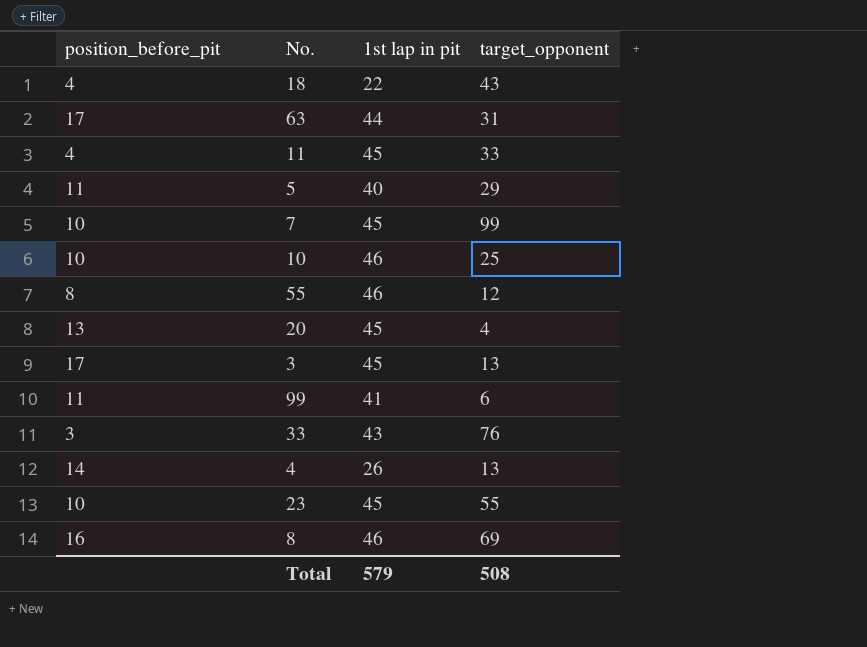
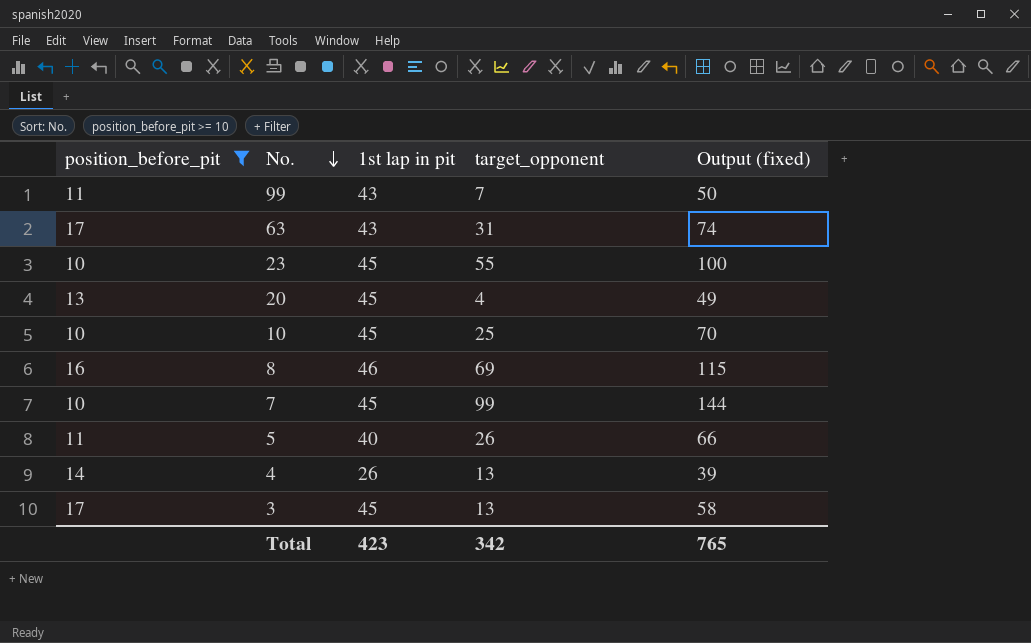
filter: none -> position_before_pit >= 10
row order: none -> No. descending
column Output (fixed) | formula: none -> [1st lap in pit] + [target_opponent]
99 | 1st lap in pit: 41 -> 43
99 | target_opponent: 6 -> 7
63 | 1st lap in pit: 44 -> 43
10 | 1st lap in pit: 46 -> 45
5 | target_opponent: 29 -> 26
Total | 1st lap in pit: 579 -> 423
Total | target_opponent: 508 -> 342

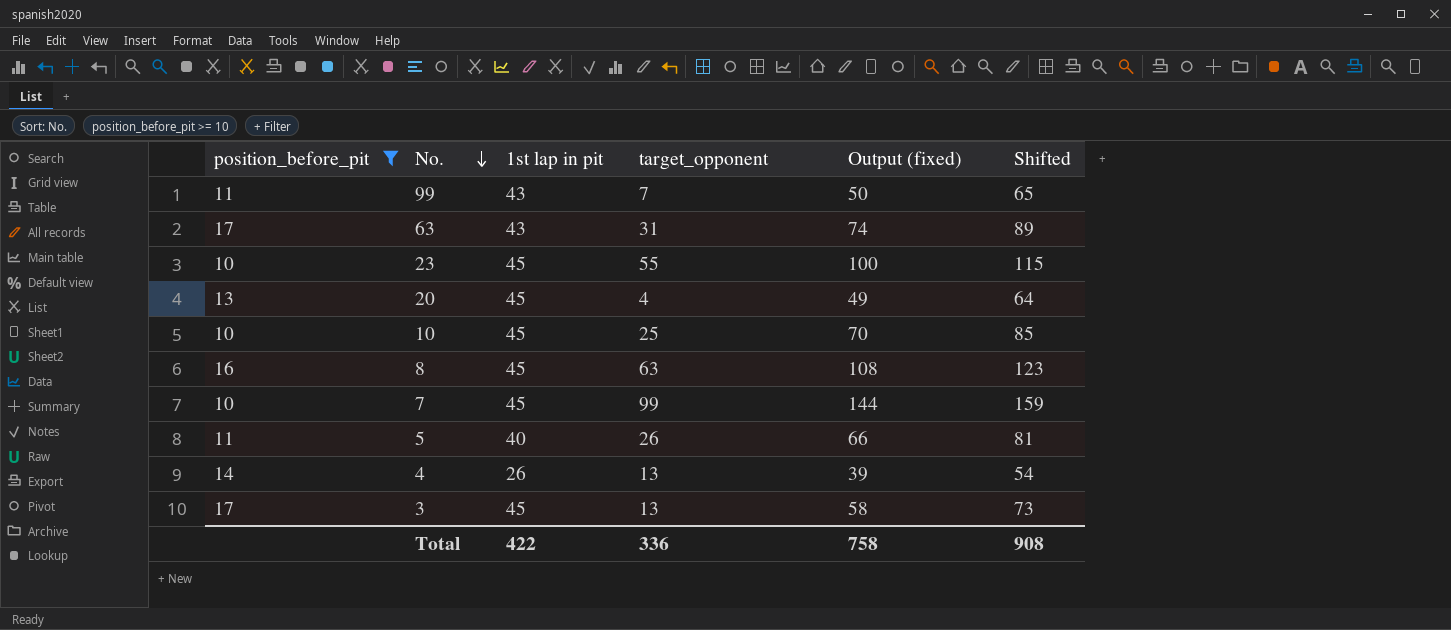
column Shifted | formula: none -> [Output (fixed)] + 15
8 | 1st lap in pit: 46 -> 45
8 | target_opponent: 69 -> 63
8 | Output (fixed): 115 -> 108
Total | 1st lap in pit: 423 -> 422
Total | target_opponent: 342 -> 336
Total | Output (fixed): 765 -> 758

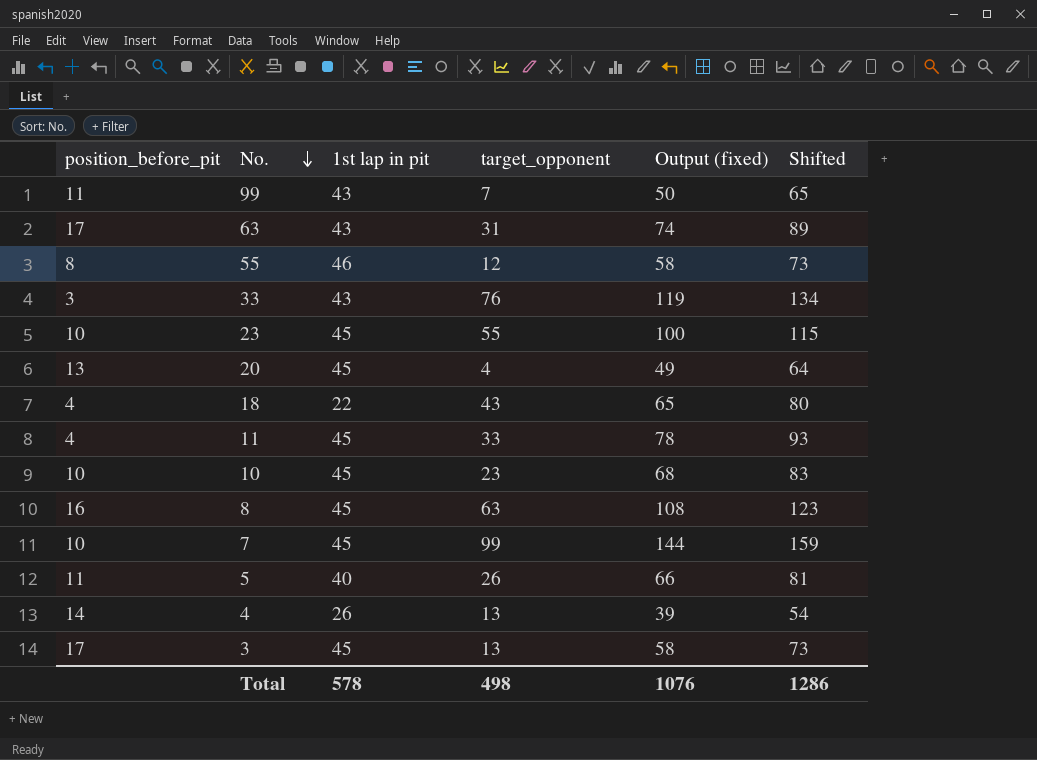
filter: position_before_pit >= 10 -> none
10 | target_opponent: 25 -> 23
10 | Output (fixed): 70 -> 68
10 | Shifted: 85 -> 83
Total | 1st lap in pit: 422 -> 578
Total | target_opponent: 336 -> 498
Total | Output (fixed): 758 -> 1076
Total | Shifted: 908 -> 1286

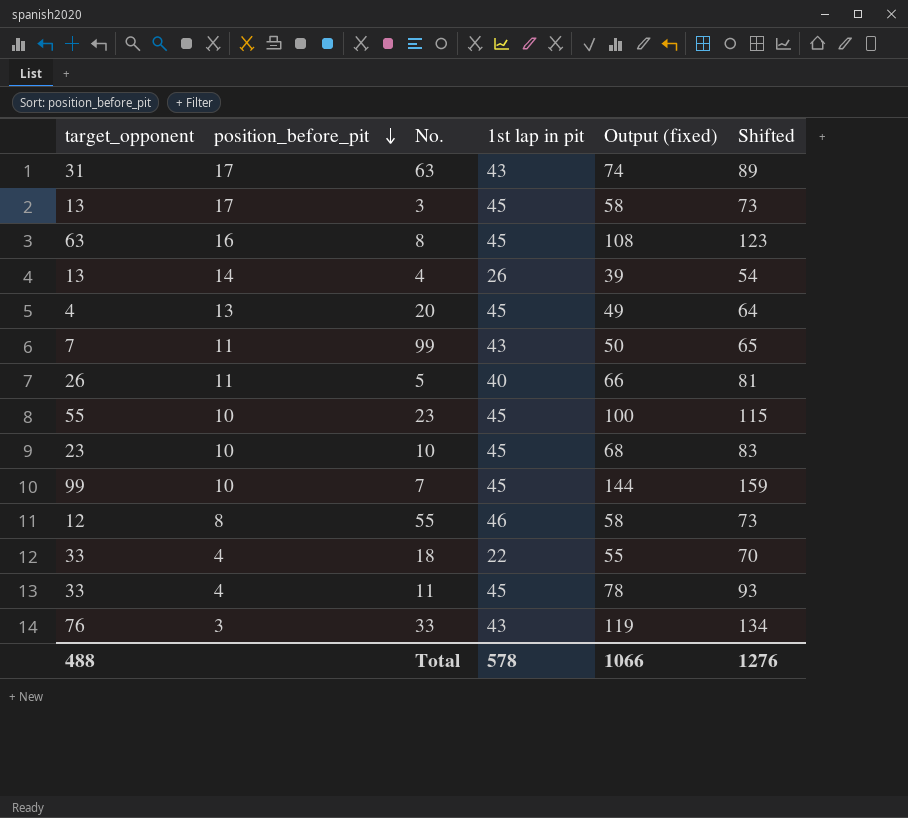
row order: No. descending -> position_before_pit descending
column target_opponent | position: 4 -> 1
18 | target_opponent: 43 -> 33
18 | Output (fixed): 65 -> 55
18 | Shifted: 80 -> 70
Total | target_opponent: 498 -> 488
Total | Output (fixed): 1076 -> 1066
Total | Shifted: 1286 -> 1276

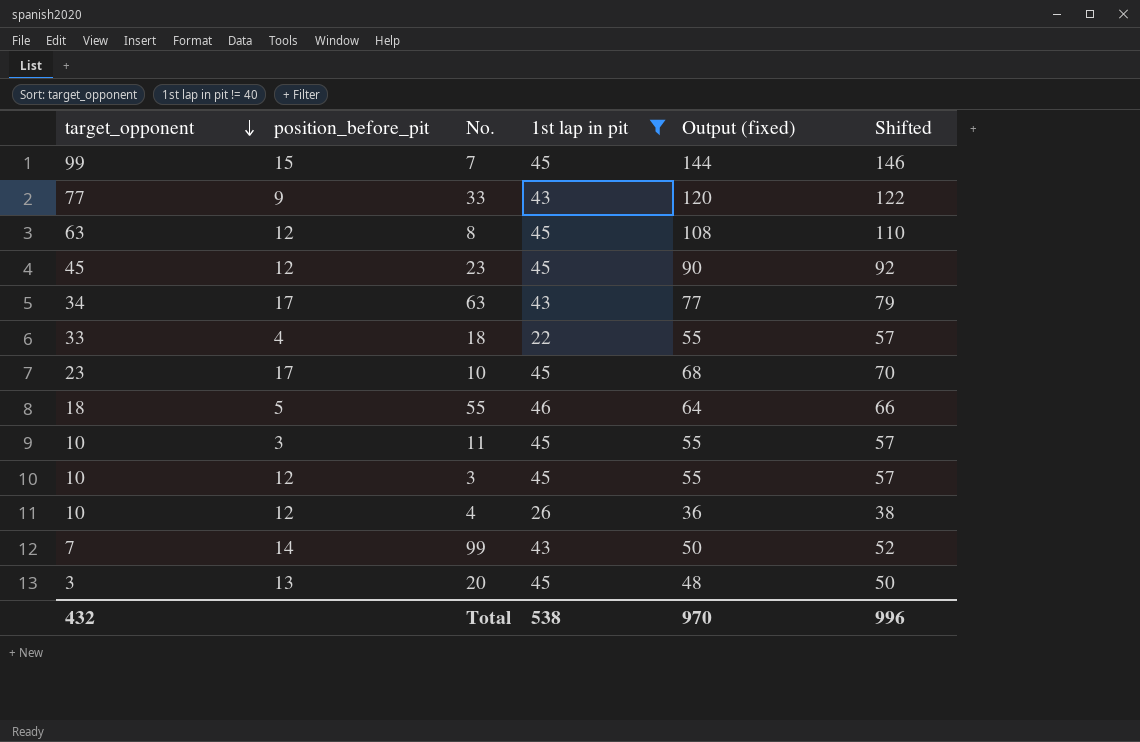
filter: none -> 1st lap in pit != 40
row order: position_before_pit descending -> target_opponent descending
column Shifted | formula: [Output (fixed)] + 15 -> [Output (fixed)] + 2
7 | position_before_pit: 10 -> 15
33 | target_opponent: 76 -> 77
33 | position_before_pit: 3 -> 9
33 | Output (fixed): 119 -> 120
8 | position_before_pit: 16 -> 12
23 | target_opponent: 55 -> 45
23 | position_before_pit: 10 -> 12
23 | Output (fixed): 100 -> 90
63 | target_opponent: 31 -> 34
63 | Output (fixed): 74 -> 77
10 | position_before_pit: 10 -> 17
55 | target_opponent: 12 -> 18
55 | position_before_pit: 8 -> 5
55 | Output (fixed): 58 -> 64
11 | target_opponent: 33 -> 10
11 | position_before_pit: 4 -> 3
11 | Output (fixed): 78 -> 55
3 | target_opponent: 13 -> 10
3 | position_before_pit: 17 -> 12
3 | Output (fixed): 58 -> 55
4 | target_opponent: 13 -> 10
4 | position_before_pit: 14 -> 12
4 | Output (fixed): 39 -> 36
99 | position_before_pit: 11 -> 14
20 | target_opponent: 4 -> 3
20 | Output (fixed): 49 -> 48
Total | target_opponent: 488 -> 432
Total | 1st lap in pit: 578 -> 538
Total | Output (fixed): 1066 -> 970
Total | Shifted: 1276 -> 996

